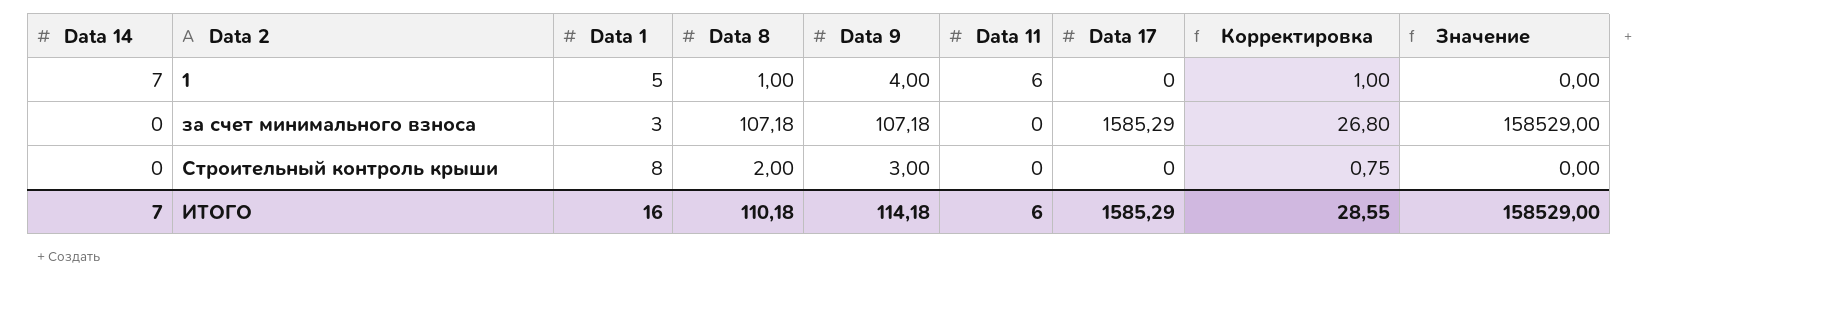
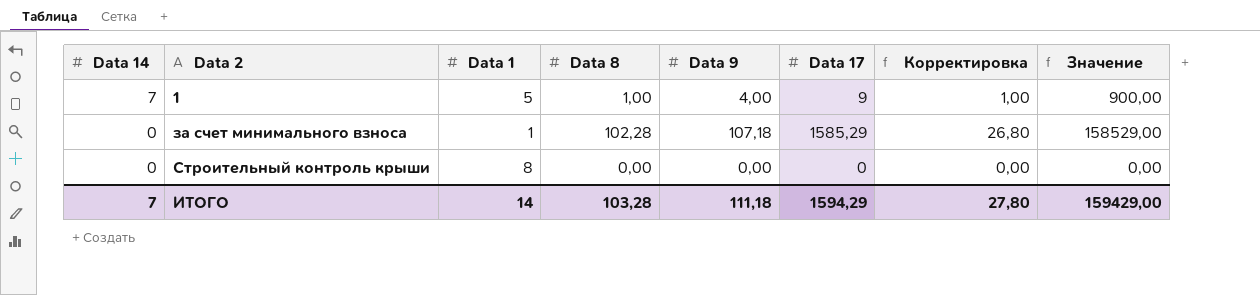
column Data 11 | position: 6 -> none
1 | Data 17: 0 -> 9
1 | Значение: 0,00 -> 900,00
за счет минимального взноса | Data 1: 3 -> 1
за счет минимального взноса | Data 8: 107,18 -> 102,28
Строительный контроль крыши | Data 8: 2,00 -> 0,00
Строительный контроль крыши | Data 9: 3,00 -> 0,00
Строительный контроль крыши | Корректировка: 0,75 -> 0,00
ИТОГО | Data 1: 16 -> 14
ИТОГО | Data 8: 110,18 -> 103,28
ИТОГО | Data 9: 114,18 -> 111,18
ИТОГО | Data 17: 1585,29 -> 1594,29
ИТОГО | Корректировка: 28,55 -> 27,80
ИТОГО | Значение: 158529,00 -> 159429,00

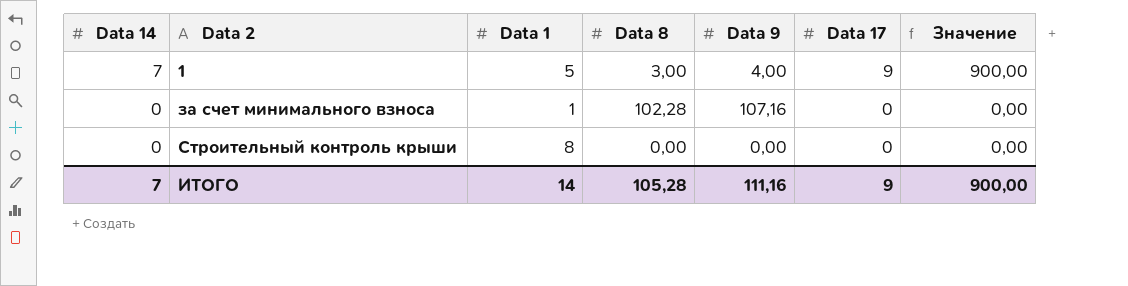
column Корректировка | formula: [Data 9] * 0,25 -> none
1 | Data 8: 1,00 -> 3,00
за счет минимального взноса | Data 9: 107,18 -> 107,16
за счет минимального взноса | Data 17: 1585,29 -> 0
за счет минимального взноса | Значение: 158529,00 -> 0,00
ИТОГО | Data 8: 103,28 -> 105,28
ИТОГО | Data 9: 111,18 -> 111,16
ИТОГО | Data 17: 1594,29 -> 9
ИТОГО | Значение: 159429,00 -> 900,00

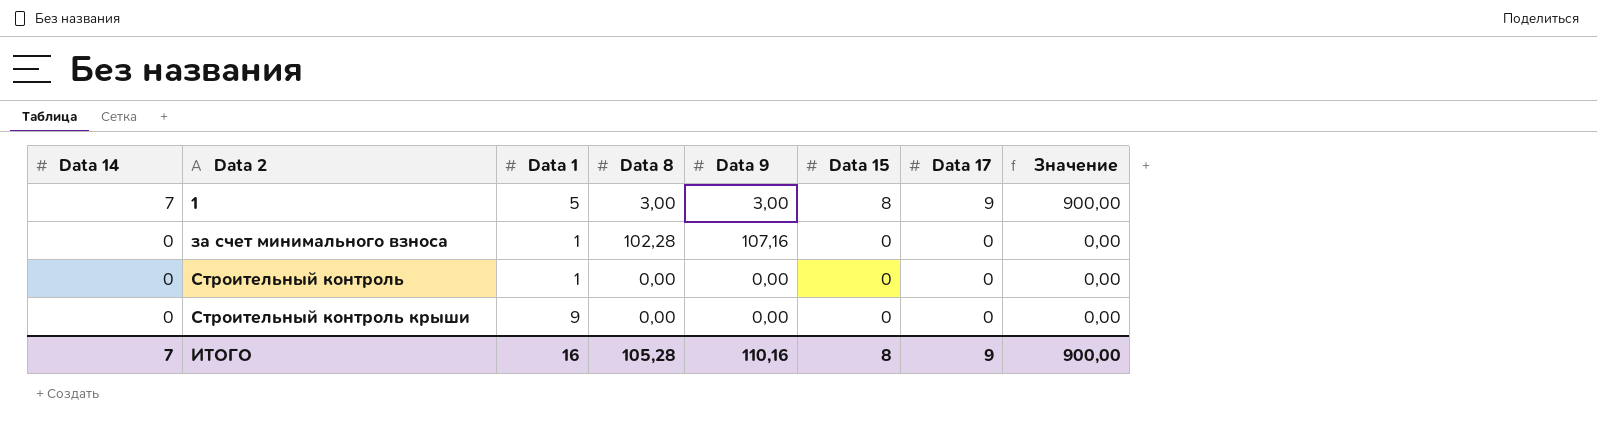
column Data 15 | position: none -> 6
1 | Data 9: 4,00 -> 3,00
row Строительный контроль: none -> 0 | 1 | 0,00 | 0,00 | 0 | 0 | 0,00
Строительный контроль крыши | Data 1: 8 -> 9
ИТОГО | Data 1: 14 -> 16
ИТОГО | Data 9: 111,16 -> 110,16

